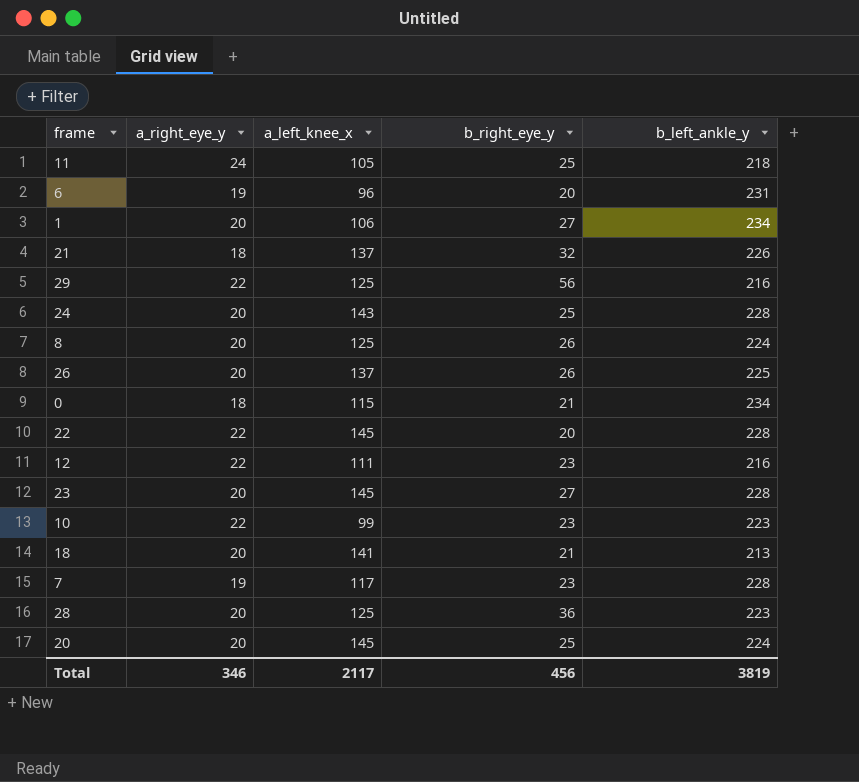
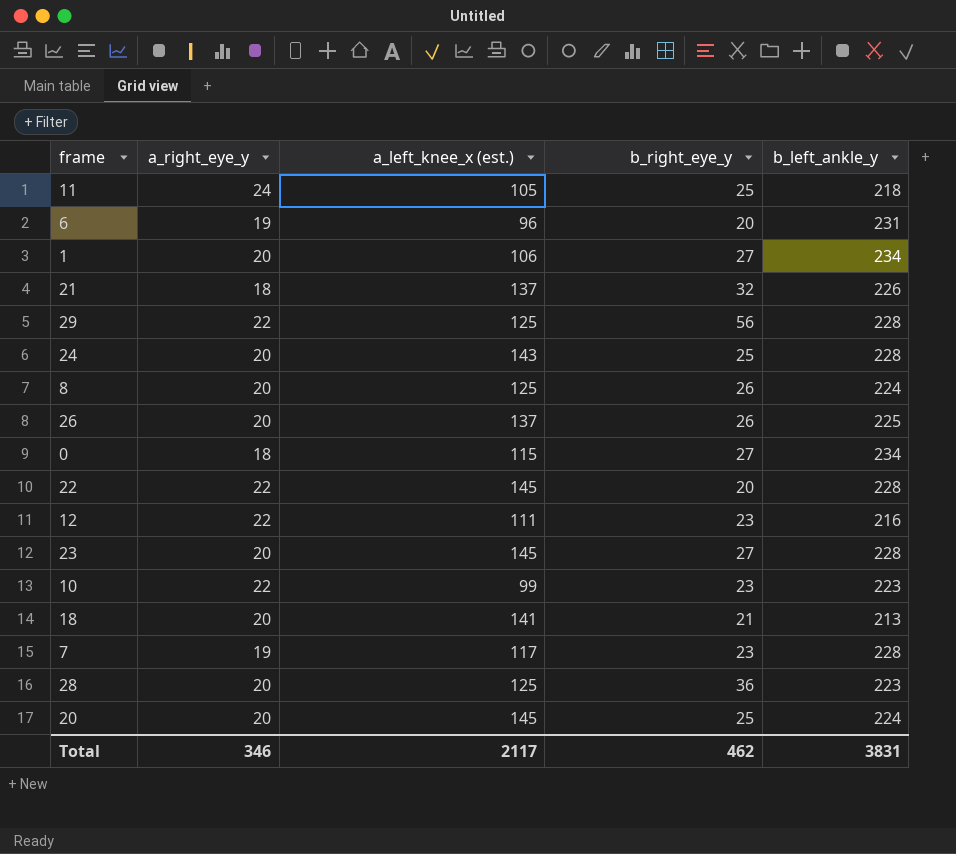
column name: a_left_knee_x -> a_left_knee_x (est.)
29 | b_left_ankle_y: 216 -> 228
0 | b_right_eye_y: 21 -> 27
Total | b_right_eye_y: 456 -> 462
Total | b_left_ankle_y: 3819 -> 3831

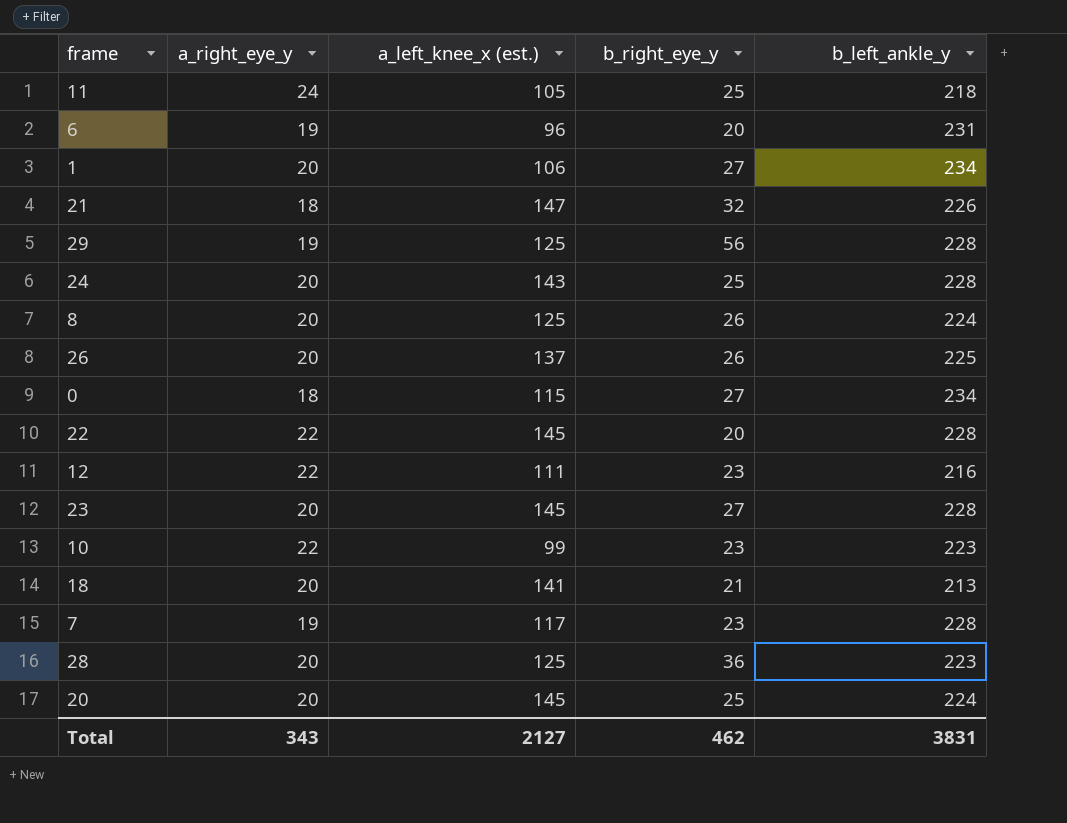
21 | a_left_knee_x (est.): 137 -> 147
29 | a_right_eye_y: 22 -> 19
Total | a_right_eye_y: 346 -> 343
Total | a_left_knee_x (est.): 2117 -> 2127

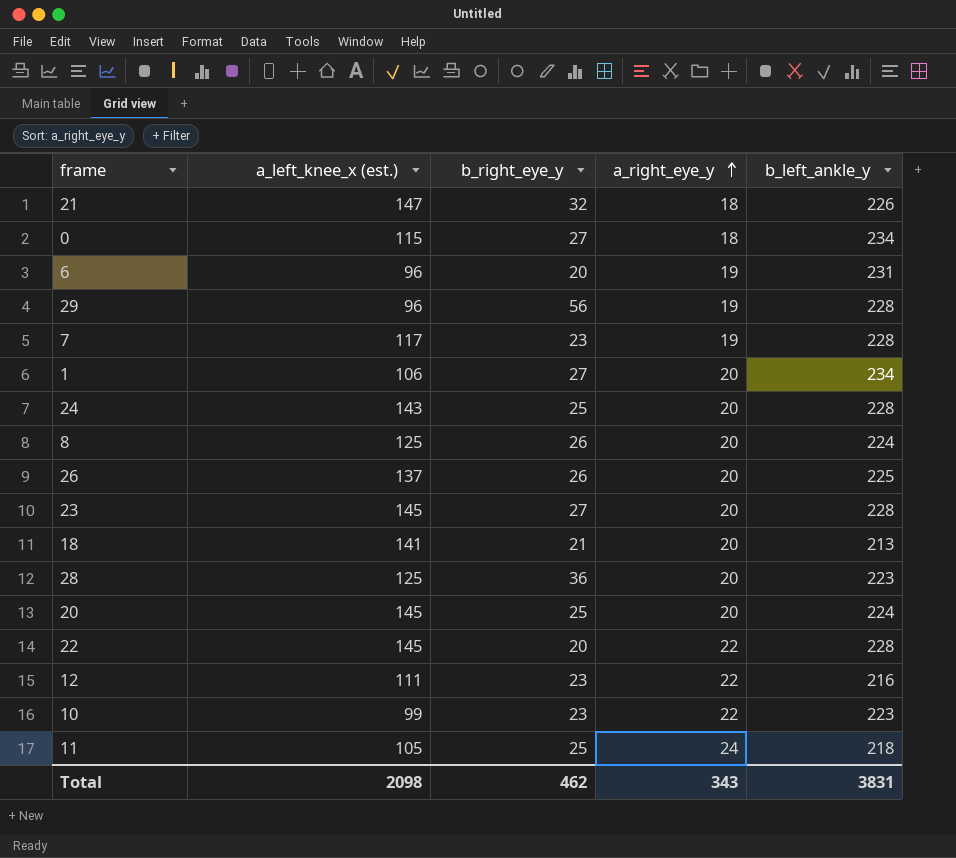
row order: none -> a_right_eye_y ascending
column a_right_eye_y | position: 2 -> 4
29 | a_left_knee_x (est.): 125 -> 96
Total | a_left_knee_x (est.): 2127 -> 2098

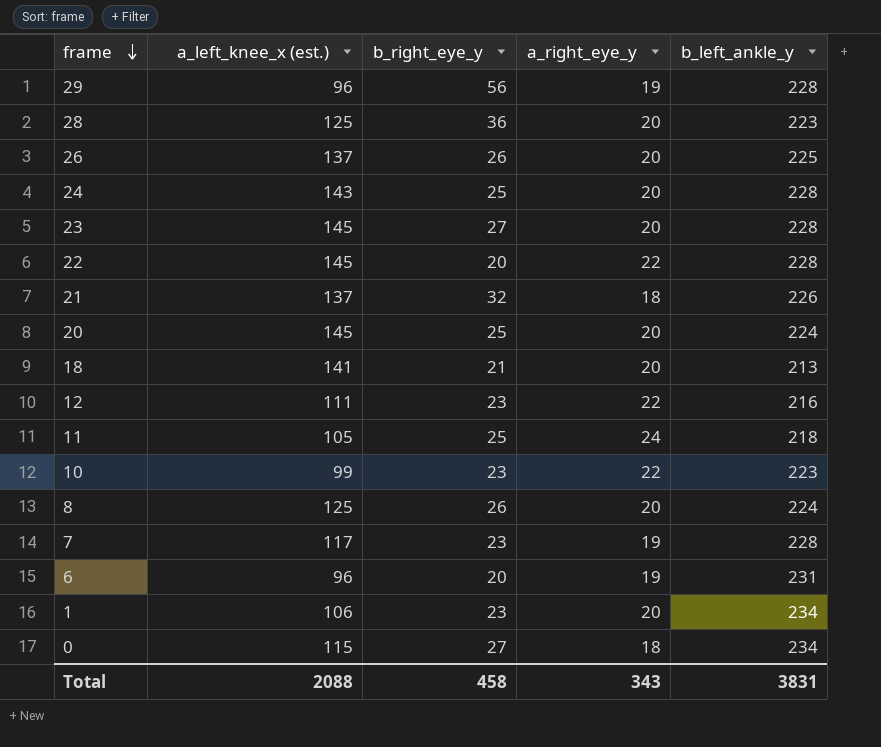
row order: a_right_eye_y ascending -> frame descending
21 | a_left_knee_x (est.): 147 -> 137
1 | b_right_eye_y: 27 -> 23
Total | a_left_knee_x (est.): 2098 -> 2088
Total | b_right_eye_y: 462 -> 458

